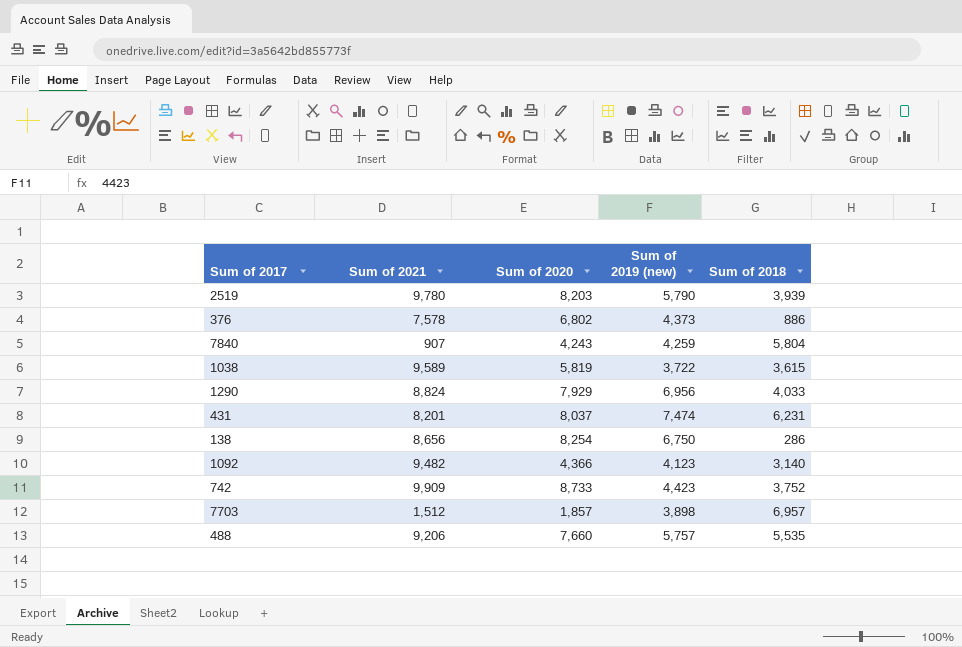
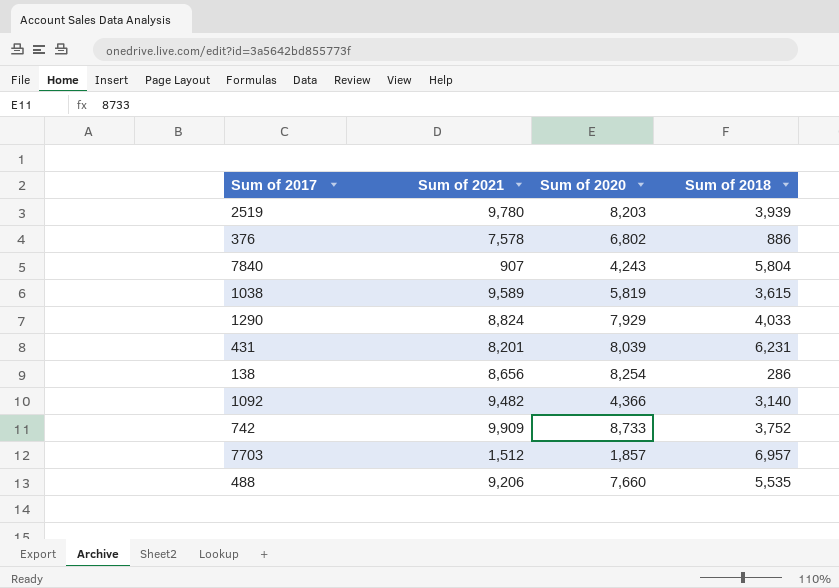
column Sum of 2019 (new) | position: 4 -> none
431 | Sum of 2020: 8,037 -> 8,039

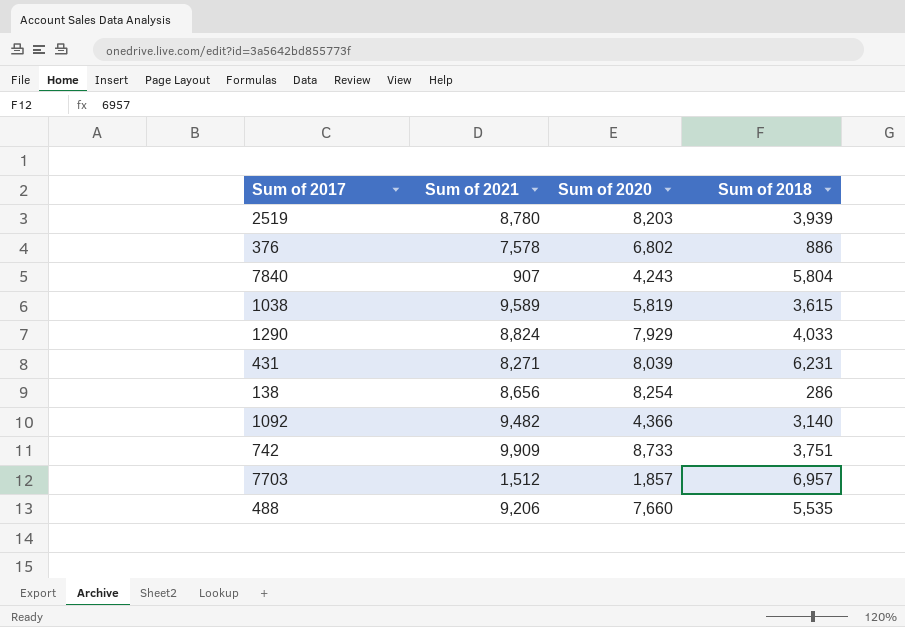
2519 | Sum of 2021: 9,780 -> 8,780
431 | Sum of 2021: 8,201 -> 8,271
742 | Sum of 2018: 3,752 -> 3,751

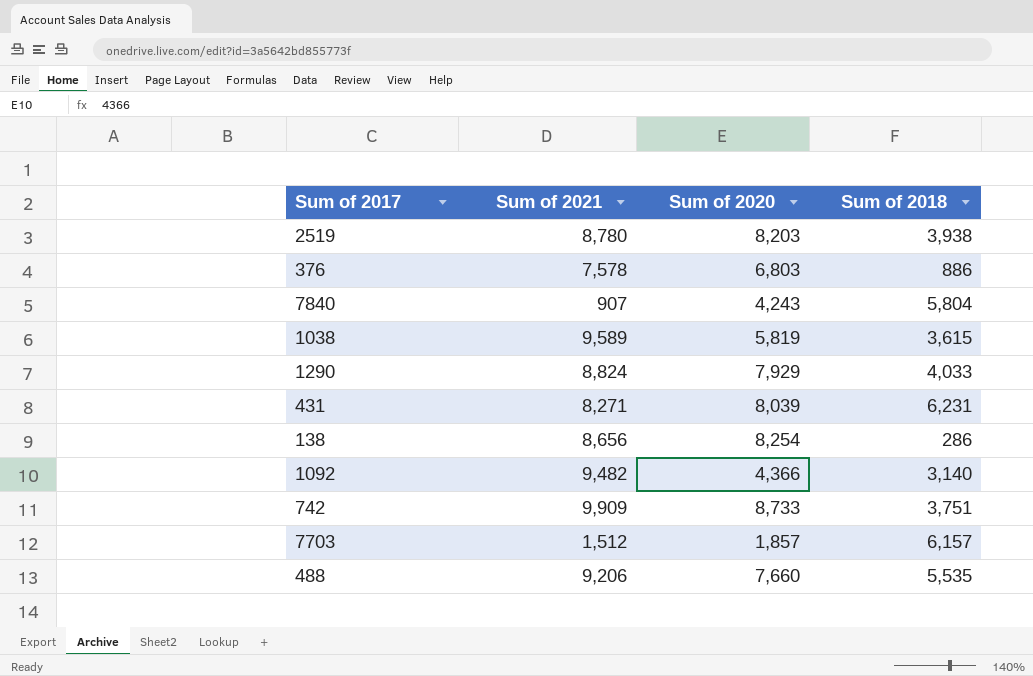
2519 | Sum of 2018: 3,939 -> 3,938
376 | Sum of 2020: 6,802 -> 6,803
7703 | Sum of 2018: 6,957 -> 6,157

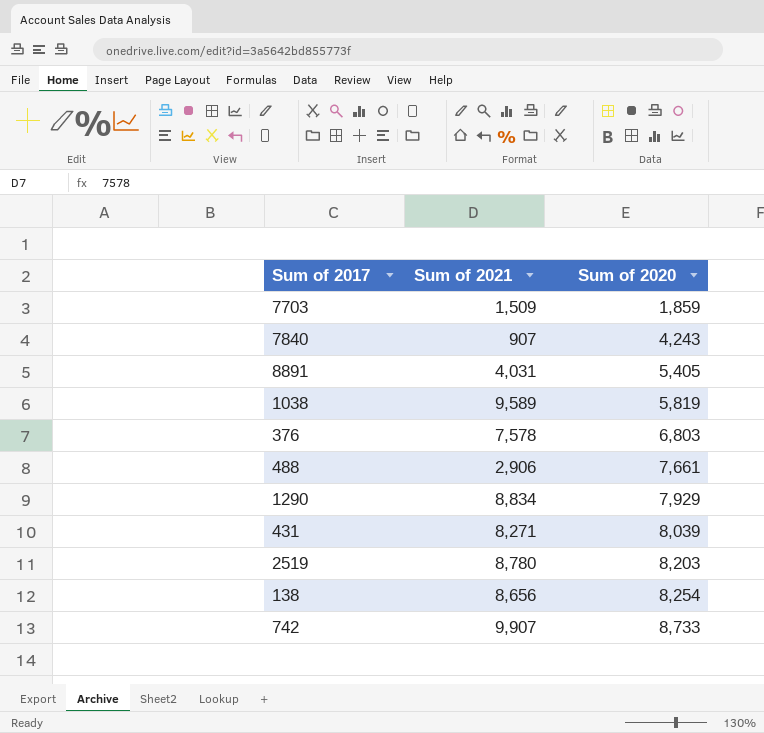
row order: none -> Sum of 2020 ascending
column Sum of 2018 | position: 4 -> none
row 1092: 9,482 | 4,366 | 3,140 -> none
7703 | Sum of 2021: 1,512 -> 1,509
7703 | Sum of 2020: 1,857 -> 1,859
row 8891: none -> 4,031 | 5,405
488 | Sum of 2021: 9,206 -> 2,906
488 | Sum of 2020: 7,660 -> 7,661
1290 | Sum of 2021: 8,824 -> 8,834
742 | Sum of 2021: 9,909 -> 9,907

